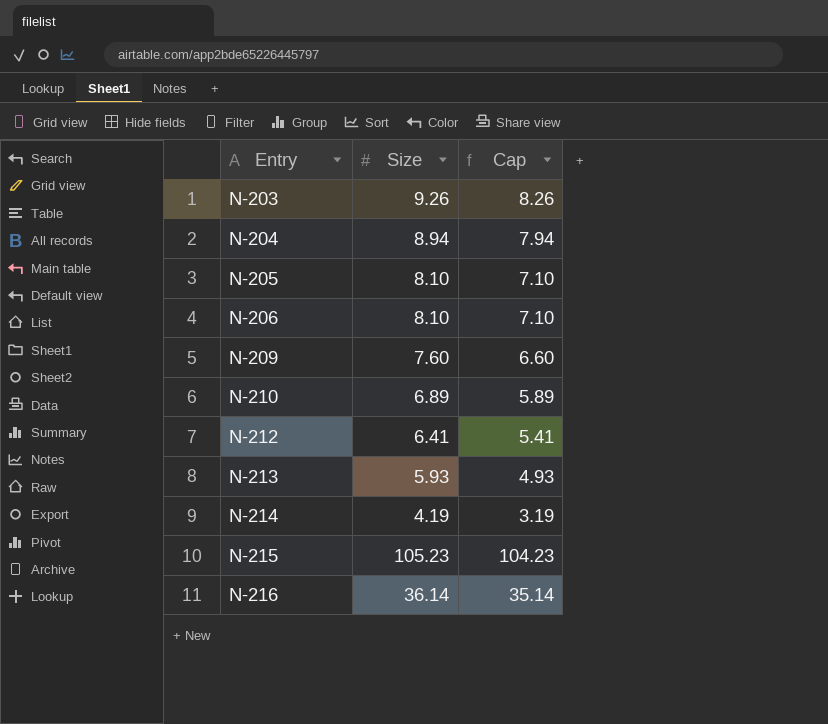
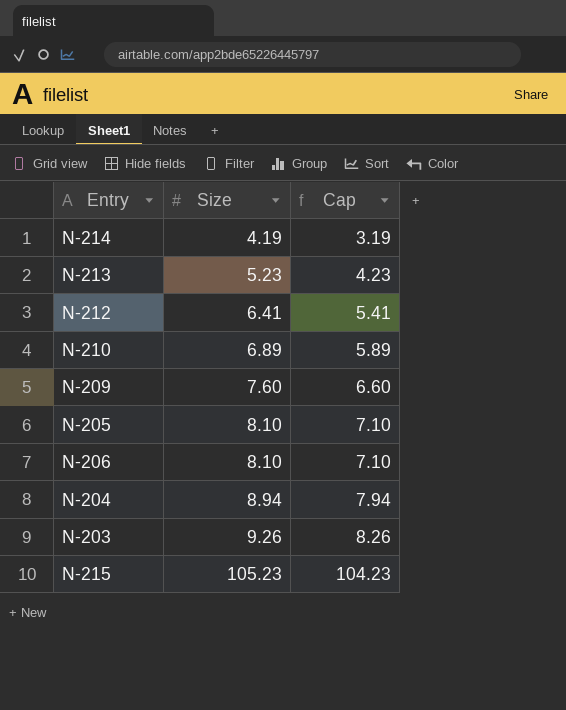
row order: Entry ascending -> Size ascending
row N-216: 36.14 | 35.14 -> none
N-213 | Size: 5.93 -> 5.23
N-213 | Cap: 4.93 -> 4.23

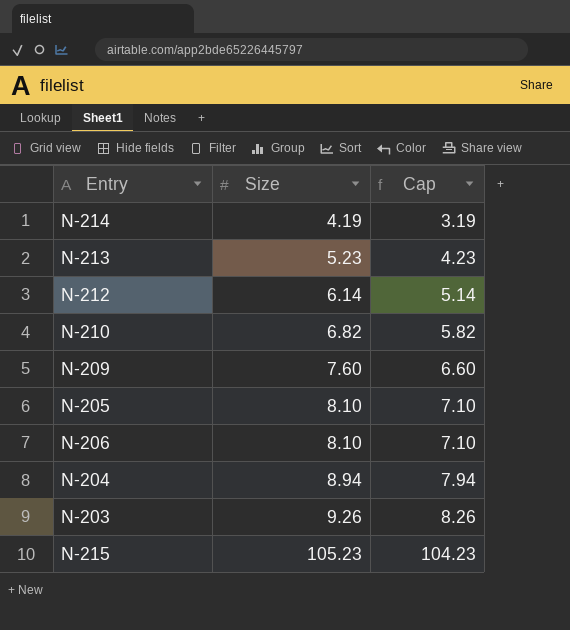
N-212 | Size: 6.41 -> 6.14
N-212 | Cap: 5.41 -> 5.14
N-210 | Size: 6.89 -> 6.82
N-210 | Cap: 5.89 -> 5.82

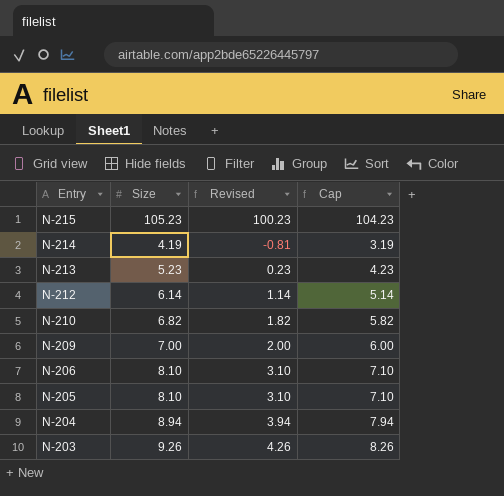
row order: Size ascending -> Entry descending
column Revised | formula: none -> [Size] - 5
N-209 | Size: 7.60 -> 7.00
N-209 | Cap: 6.60 -> 6.00

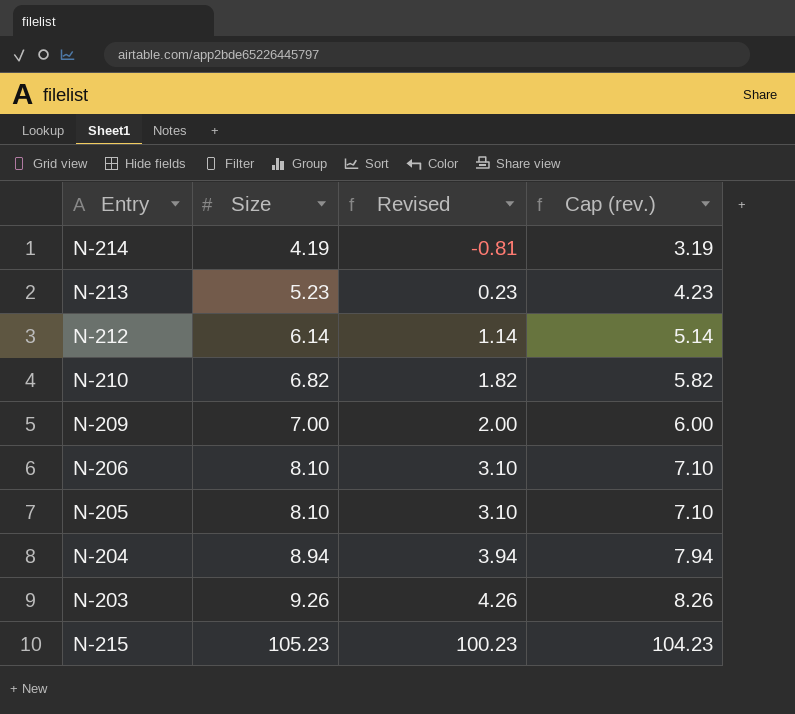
row order: Entry descending -> Size ascending
column name: Cap -> Cap (rev.)

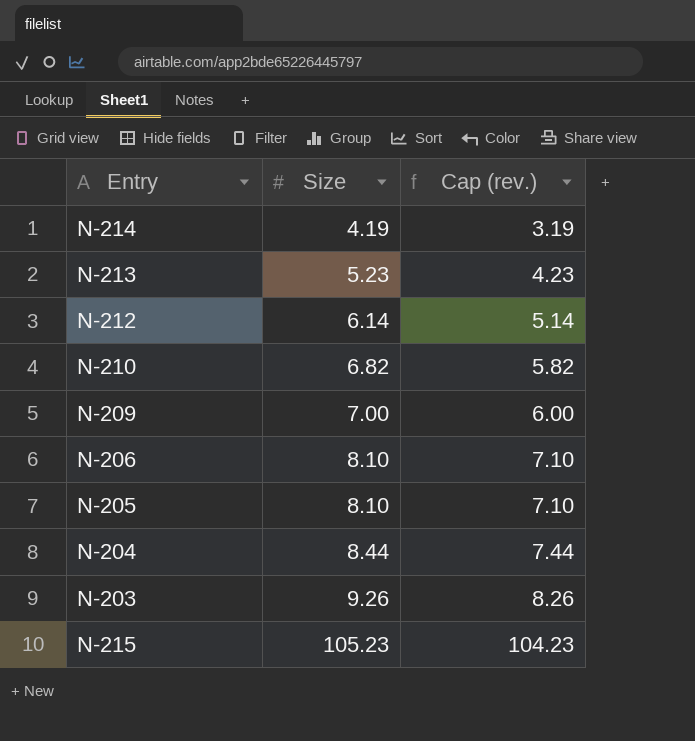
column Revised | formula: [Size] - 5 -> none
N-204 | Size: 8.94 -> 8.44
N-204 | Cap (rev.): 7.94 -> 7.44

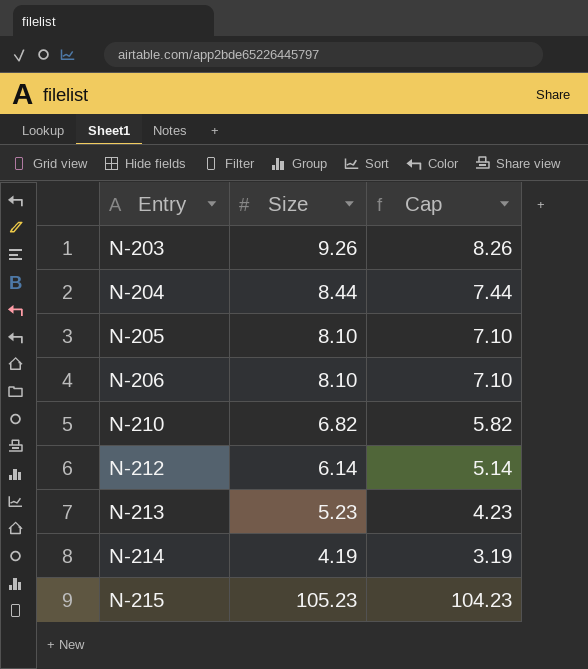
row order: Size ascending -> Entry ascending
column name: Cap (rev.) -> Cap
row N-209: 7.00 | 6.00 -> none

